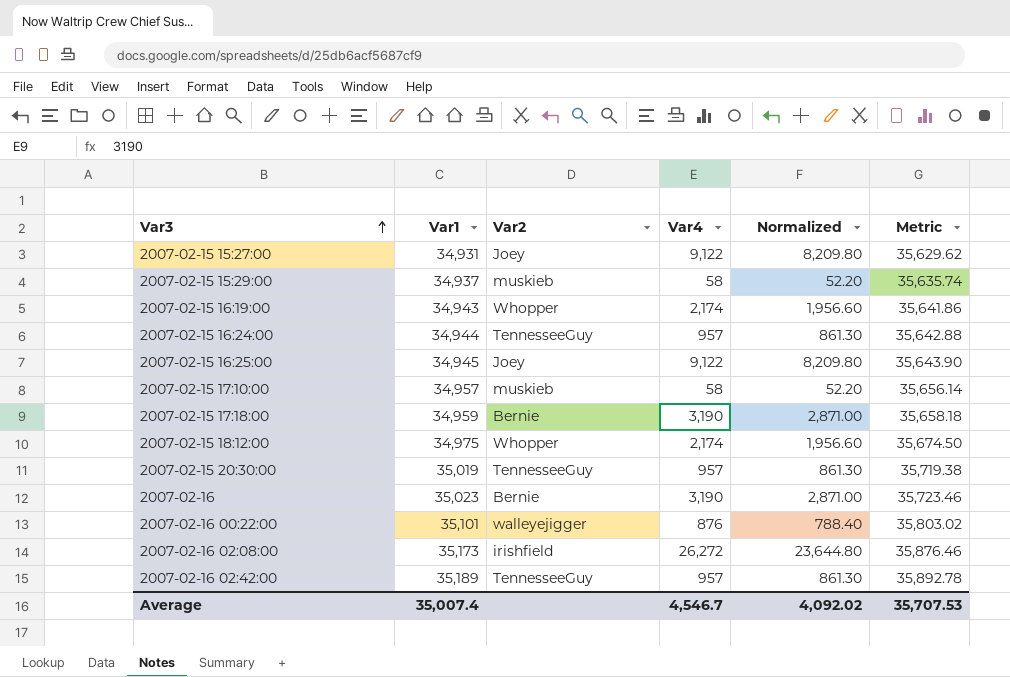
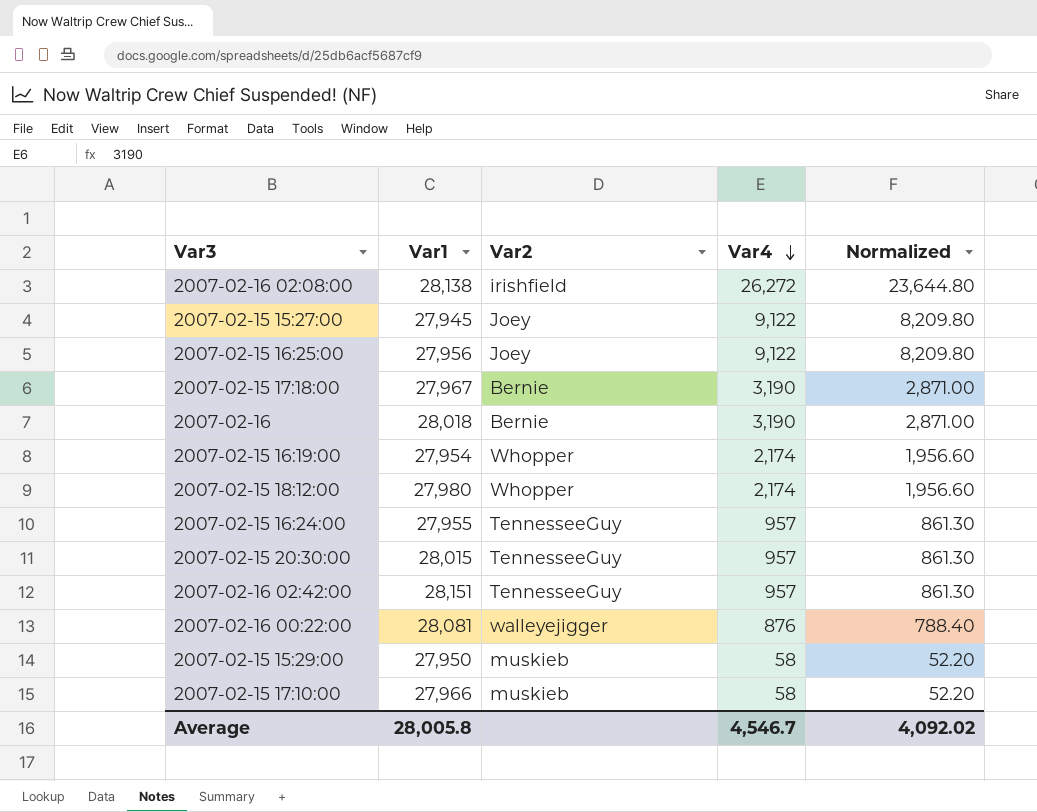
row order: Var3 ascending -> Var4 descending
column Metric | formula: [Var1] * 1.02 -> none
2007-02-16 02:08:00 | Var1: 35,173 -> 28,138
2007-02-15 15:27:00 | Var1: 34,931 -> 27,945
2007-02-15 16:25:00 | Var1: 34,945 -> 27,956
2007-02-15 17:18:00 | Var1: 34,959 -> 27,967
2007-02-16 | Var1: 35,023 -> 28,018
2007-02-15 16:19:00 | Var1: 34,943 -> 27,954
2007-02-15 18:12:00 | Var1: 34,975 -> 27,980
2007-02-15 16:24:00 | Var1: 34,944 -> 27,955
2007-02-15 20:30:00 | Var1: 35,019 -> 28,015
2007-02-16 02:42:00 | Var1: 35,189 -> 28,151
2007-02-16 00:22:00 | Var1: 35,101 -> 28,081
2007-02-15 15:29:00 | Var1: 34,937 -> 27,950
2007-02-15 17:10:00 | Var1: 34,957 -> 27,966
Average | Var1: 35,007.4 -> 28,005.8

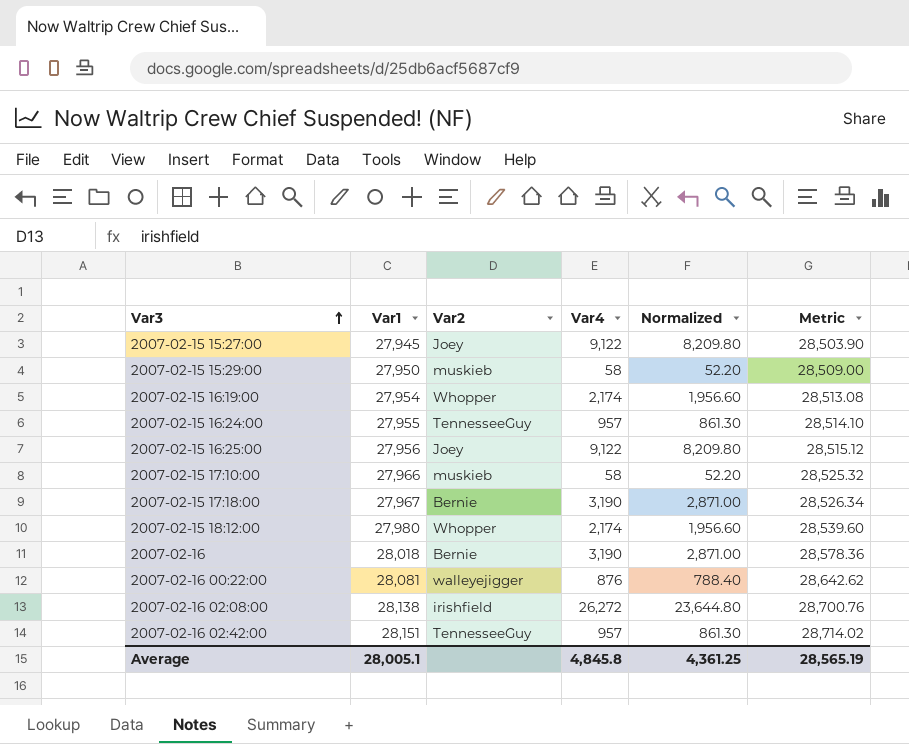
row order: Var4 descending -> Var3 ascending
column Metric | formula: none -> [Var1] * 1.02
row 2007-02-15 20:30:00: 28,015 | TennesseeGuy | 957 | 861.30 -> none
Average | Var1: 28,005.8 -> 28,005.1
Average | Var4: 4,546.7 -> 4,845.8
Average | Normalized: 4,092.02 -> 4,361.25

